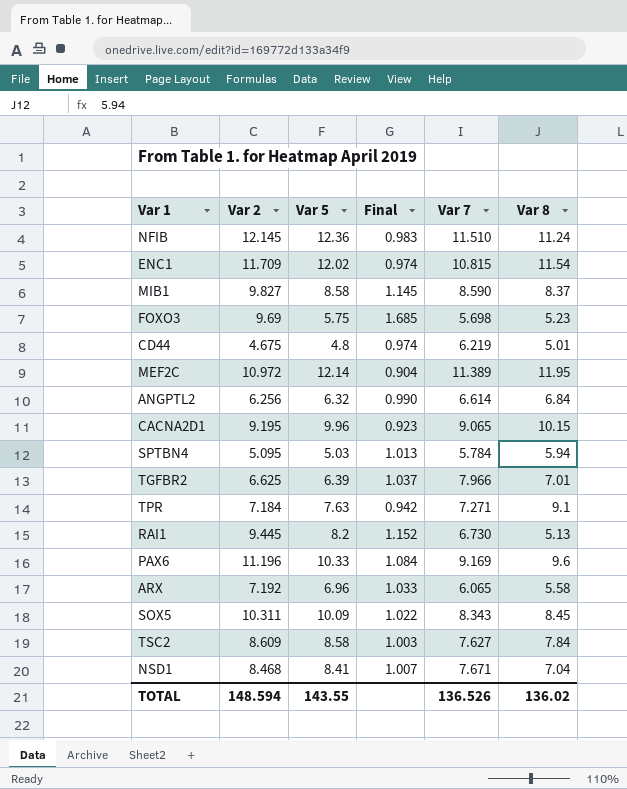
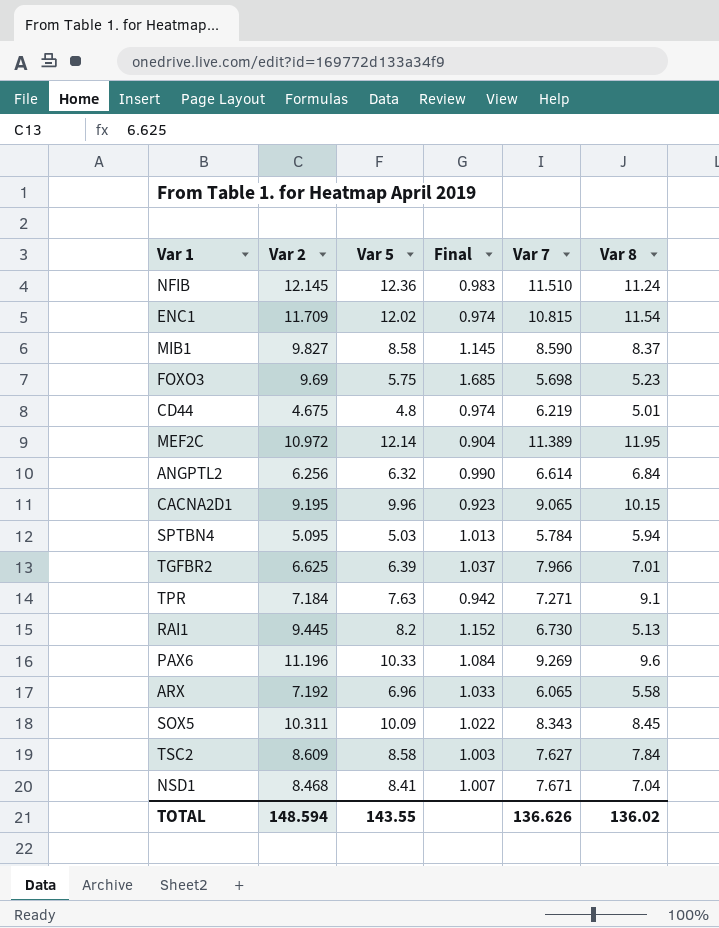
PAX6 | Var 7: 9.169 -> 9.269
TOTAL | Var 7: 136.526 -> 136.626

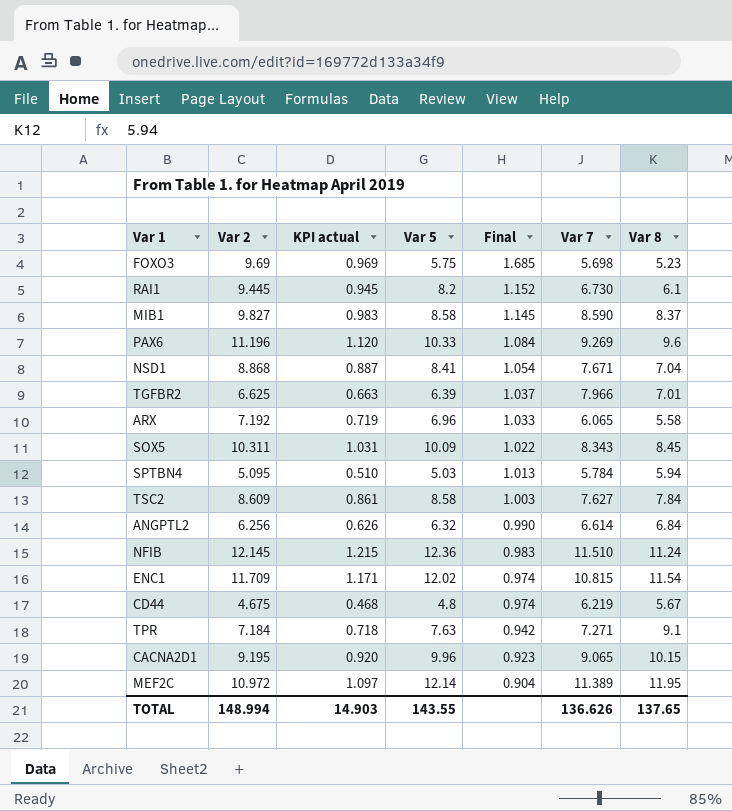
row order: none -> Final descending
column KPI actual | formula: none -> [Var 2] * 0.1
RAI1 | Var 8: 5.13 -> 6.1
NSD1 | Var 2: 8.468 -> 8.868
NSD1 | Final: 1.007 -> 1.054
CD44 | Var 8: 5.01 -> 5.67
TOTAL | Var 2: 148.594 -> 148.994
TOTAL | Var 8: 136.02 -> 137.65

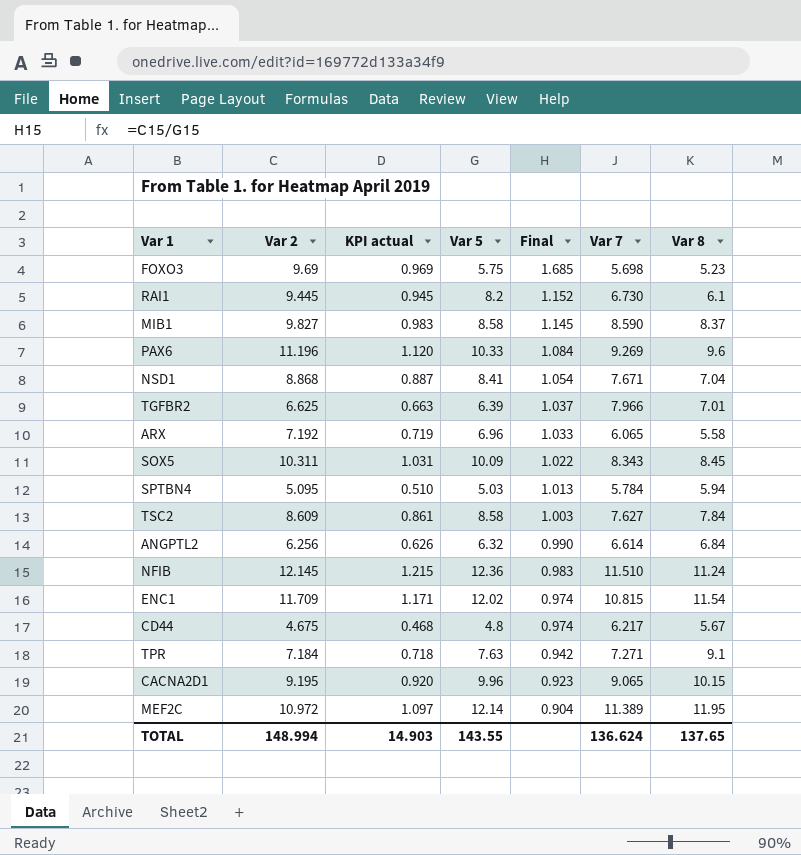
CD44 | Var 7: 6.219 -> 6.217
TOTAL | Var 7: 136.626 -> 136.624

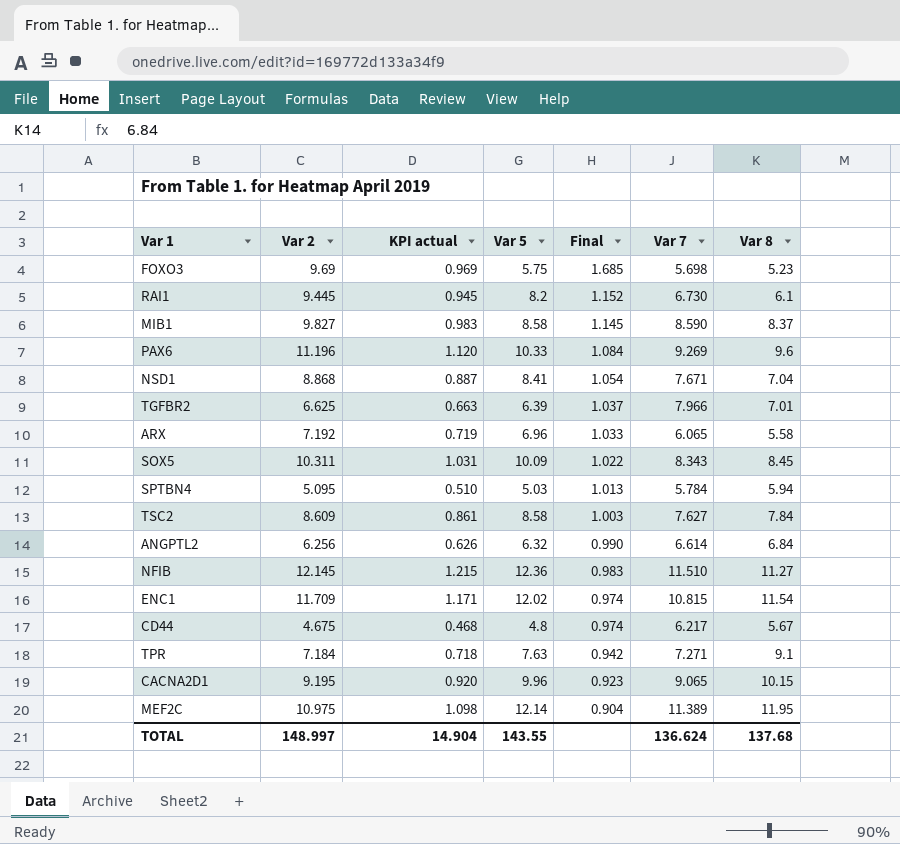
NFIB | Var 8: 11.24 -> 11.27
MEF2C | Var 2: 10.972 -> 10.975
MEF2C | KPI actual: 1.097 -> 1.098
TOTAL | Var 2: 148.994 -> 148.997
TOTAL | KPI actual: 14.903 -> 14.904
TOTAL | Var 8: 137.65 -> 137.68

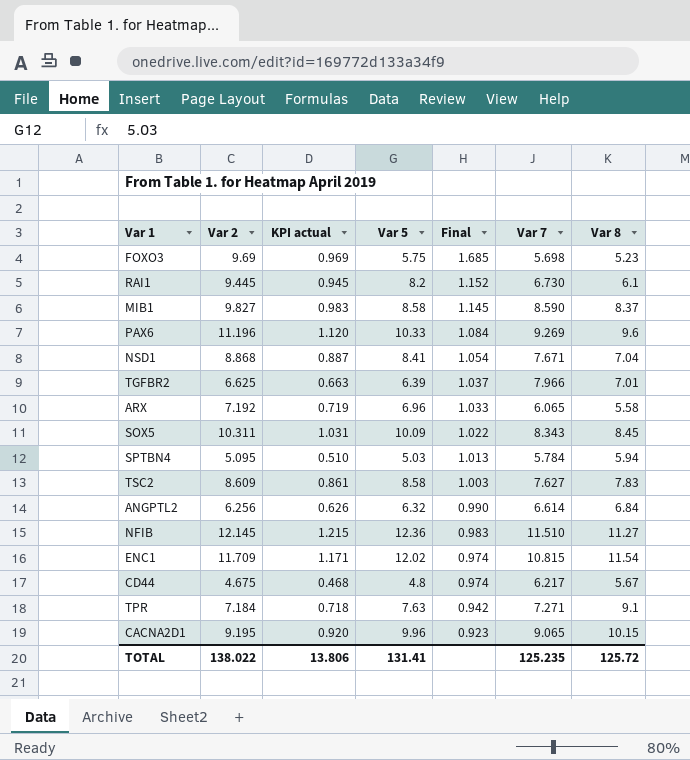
row MEF2C: 10.975 | 1.098 | 12.14 | 0.904 | 11.389 | 11.95 -> none
TSC2 | Var 8: 7.84 -> 7.83
TOTAL | Var 2: 148.997 -> 138.022
TOTAL | KPI actual: 14.904 -> 13.806
TOTAL | Var 5: 143.55 -> 131.41
TOTAL | Var 7: 136.624 -> 125.235
TOTAL | Var 8: 137.68 -> 125.72

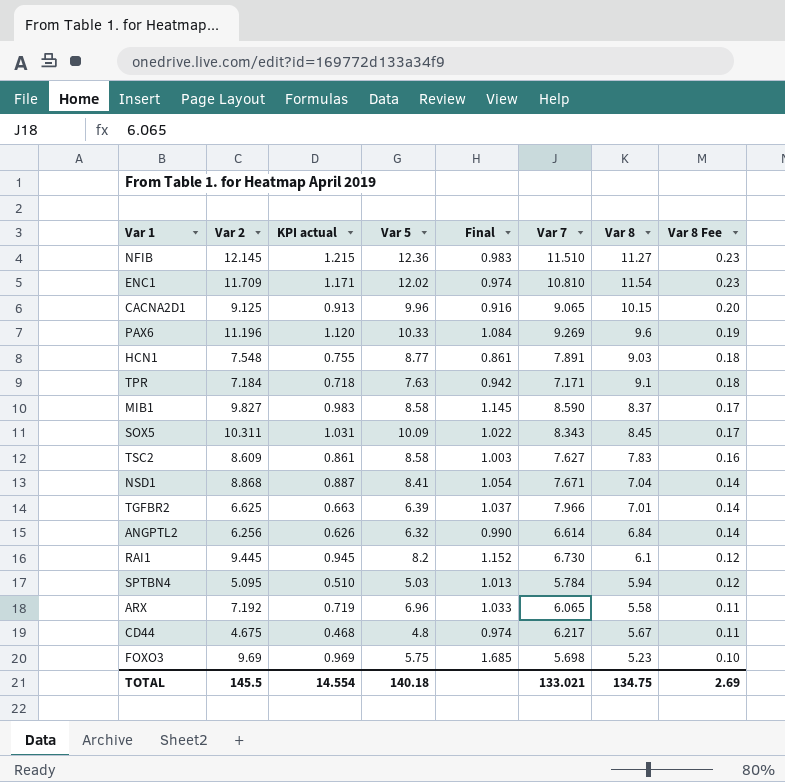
row order: Final descending -> Var 8 Fee descending
column Var 8 Fee | formula: none -> [Var 8] * 0.02
ENC1 | Var 7: 10.815 -> 10.810
CACNA2D1 | Var 2: 9.195 -> 9.125
CACNA2D1 | KPI actual: 0.920 -> 0.913
CACNA2D1 | Final: 0.923 -> 0.916
row HCN1: none -> 7.548 | 0.755 | 8.77 | 0.861 | 7.891 | 9.03 | 0.18
TPR | Var 7: 7.271 -> 7.171
TOTAL | Var 2: 138.022 -> 145.5
TOTAL | KPI actual: 13.806 -> 14.554
TOTAL | Var 5: 131.41 -> 140.18
TOTAL | Var 7: 125.235 -> 133.021
TOTAL | Var 8: 125.72 -> 134.75

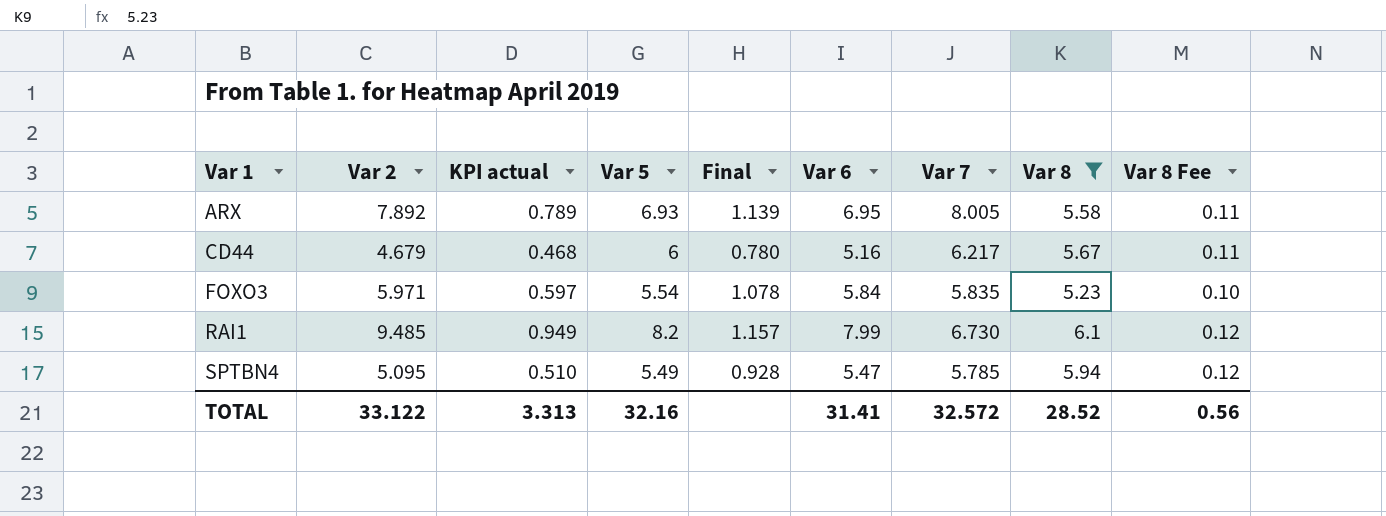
filter: none -> Var 8 <= 6.1
row order: Var 8 Fee descending -> Var 1 ascending
column Var 6 | position: none -> 6
ARX | Var 2: 7.192 -> 7.892
ARX | KPI actual: 0.719 -> 0.789
ARX | Var 5: 6.96 -> 6.93
ARX | Final: 1.033 -> 1.139
ARX | Var 7: 6.065 -> 8.005
CD44 | Var 2: 4.675 -> 4.679
CD44 | Var 5: 4.8 -> 6
CD44 | Final: 0.974 -> 0.780
FOXO3 | Var 2: 9.69 -> 5.971
FOXO3 | KPI actual: 0.969 -> 0.597
FOXO3 | Var 5: 5.75 -> 5.54
FOXO3 | Final: 1.685 -> 1.078
FOXO3 | Var 7: 5.698 -> 5.835
RAI1 | Var 2: 9.445 -> 9.485
RAI1 | KPI actual: 0.945 -> 0.949
RAI1 | Final: 1.152 -> 1.157
SPTBN4 | Var 5: 5.03 -> 5.49
SPTBN4 | Final: 1.013 -> 0.928
SPTBN4 | Var 7: 5.784 -> 5.785
TOTAL | Var 2: 145.5 -> 33.122
TOTAL | KPI actual: 14.554 -> 3.313
TOTAL | Var 5: 140.18 -> 32.16
TOTAL | Var 7: 133.021 -> 32.572
TOTAL | Var 8: 134.75 -> 28.52
TOTAL | Var 8 Fee: 2.69 -> 0.56

